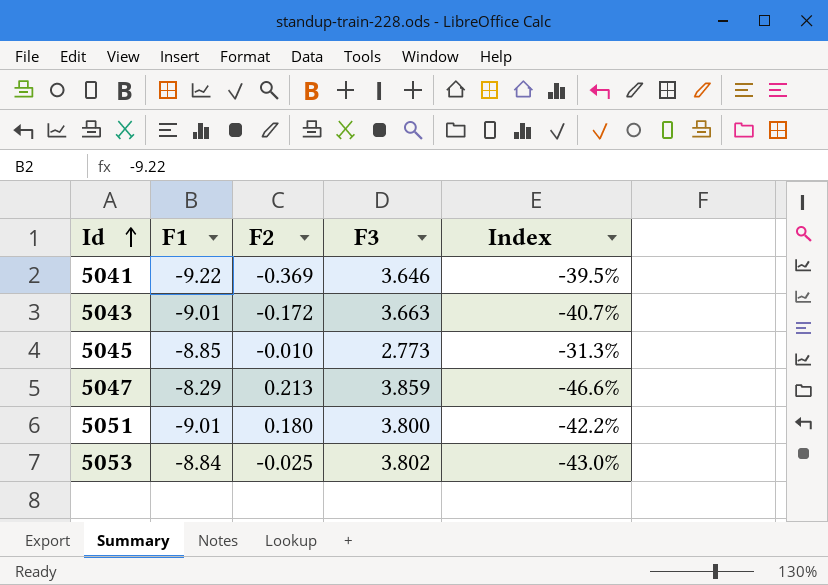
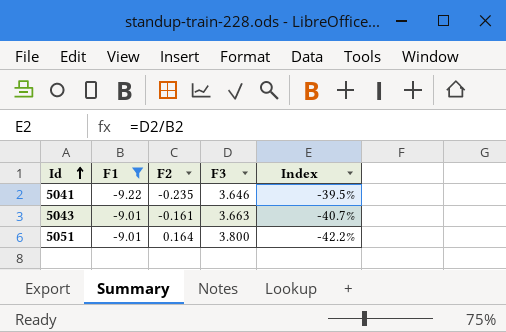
filter: none -> F1 <= -9.01
5041 | F2: -0.369 -> -0.235
5043 | F2: -0.172 -> -0.161
5051 | F2: 0.180 -> 0.164

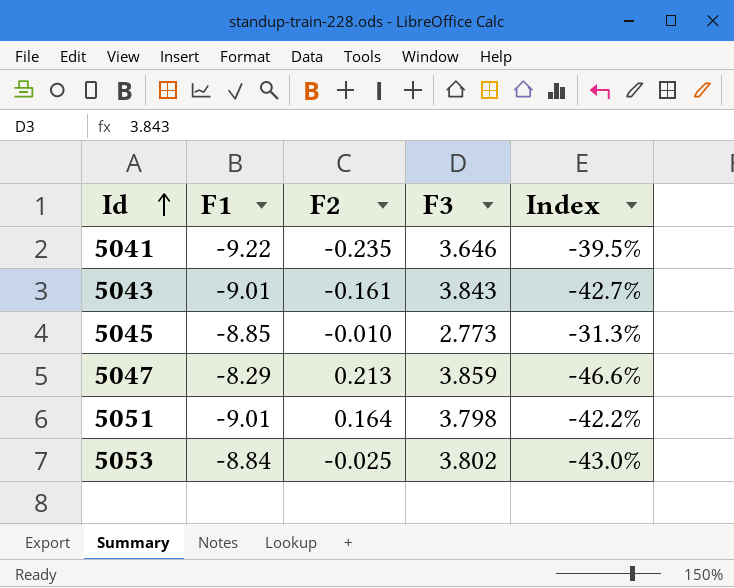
filter: F1 <= -9.01 -> none
5043 | F3: 3.663 -> 3.843
5043 | Index: -40.7% -> -42.7%
5051 | F3: 3.800 -> 3.798

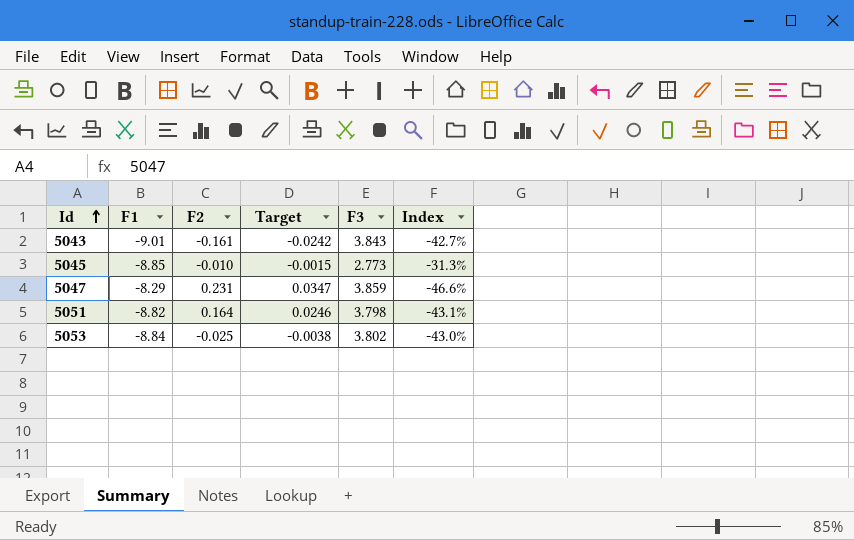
column Target | formula: none -> [F2] * 0.15
row 5041: -9.22 | -0.235 | 3.646 | -39.5% -> none
5047 | F2: 0.213 -> 0.231
5051 | F1: -9.01 -> -8.82
5051 | Index: -42.2% -> -43.1%

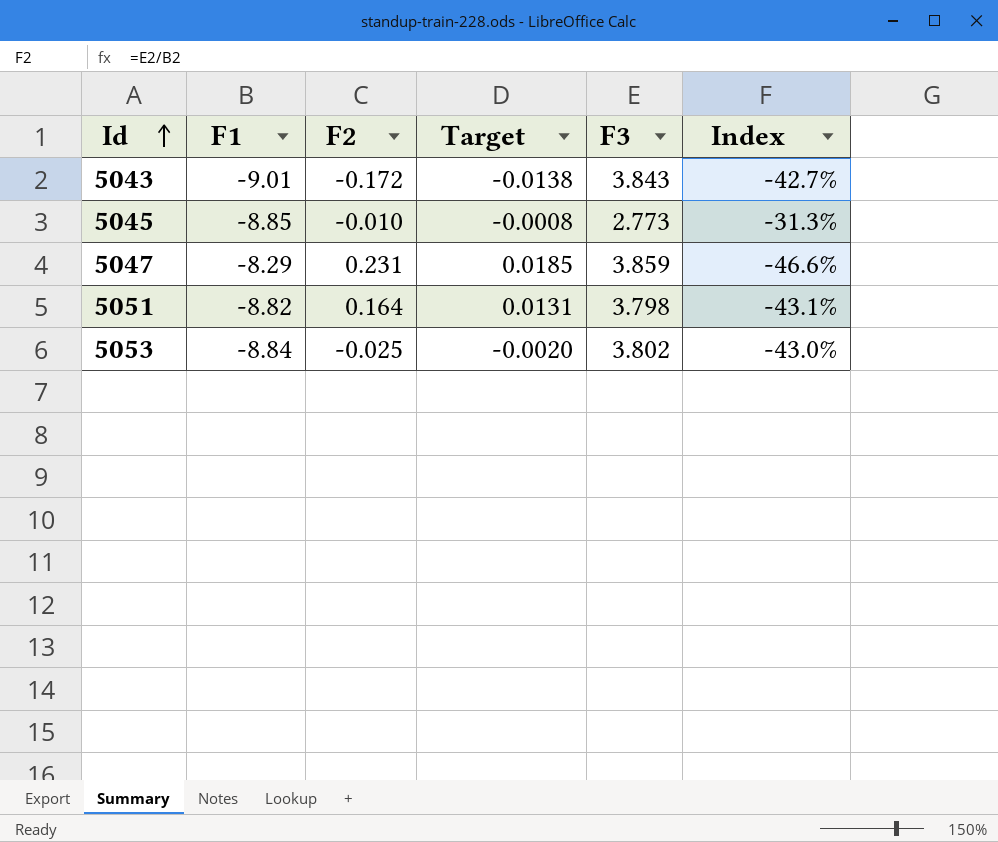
column Target | formula: [F2] * 0.15 -> [F2] * 0.08
5043 | F2: -0.161 -> -0.172

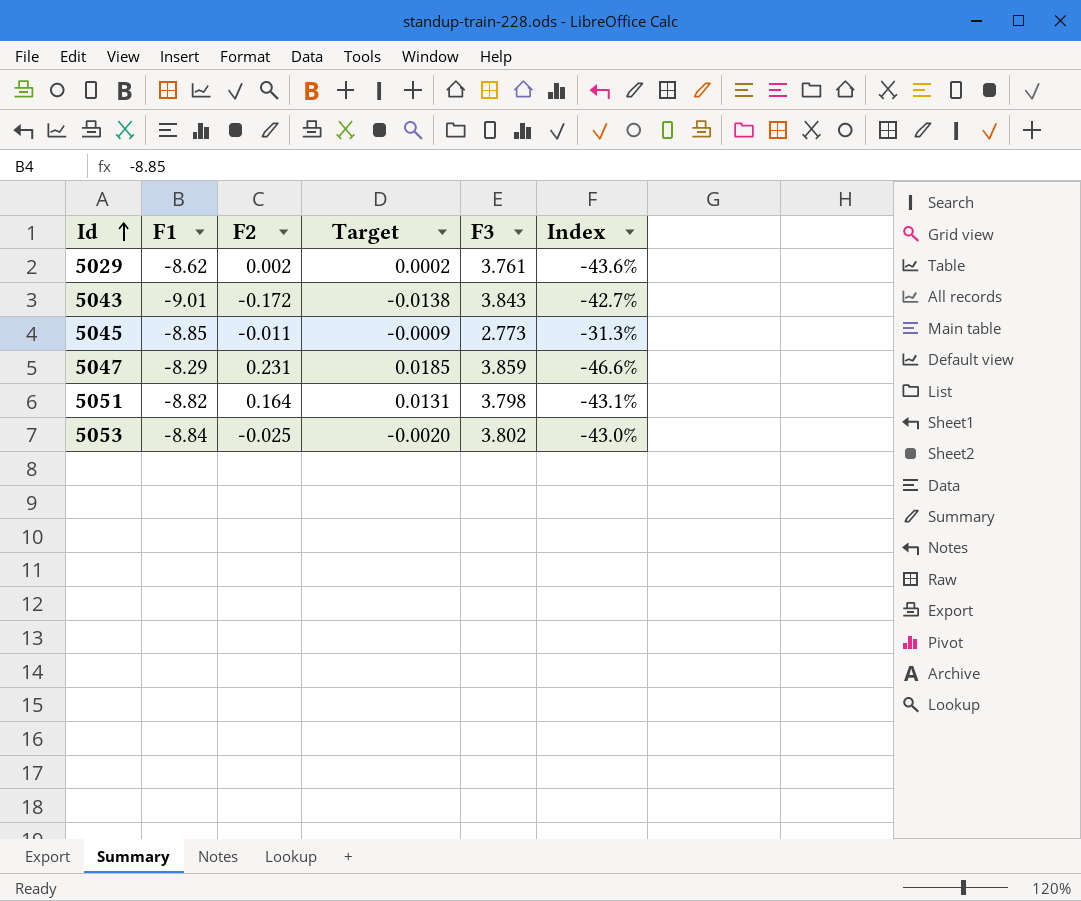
row 5029: none -> -8.62 | 0.002 | 0.0002 | 3.761 | -43.6%
5045 | F2: -0.010 -> -0.011
5045 | Target: -0.0008 -> -0.0009

